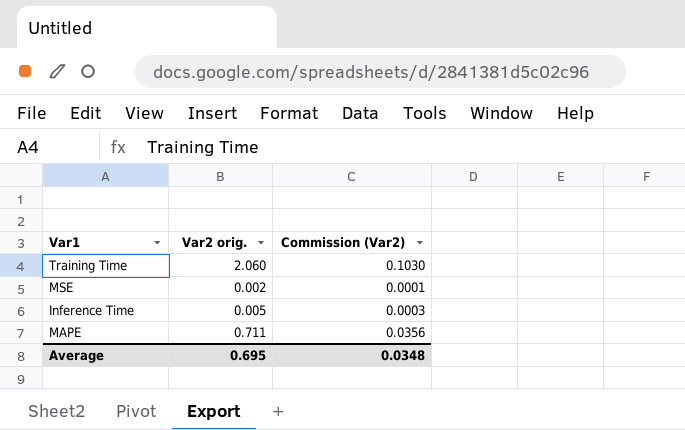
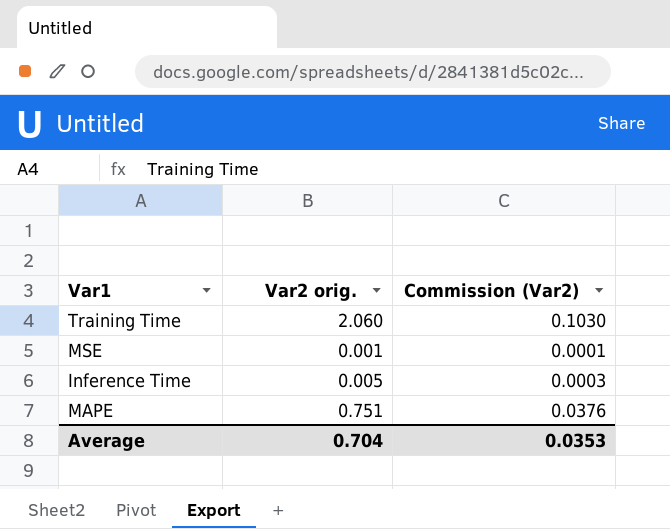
MSE | Var2 orig.: 0.002 -> 0.001
MAPE | Var2 orig.: 0.711 -> 0.751
MAPE | Commission (Var2): 0.0356 -> 0.0376
Average | Var2 orig.: 0.695 -> 0.704
Average | Commission (Var2): 0.0348 -> 0.0353

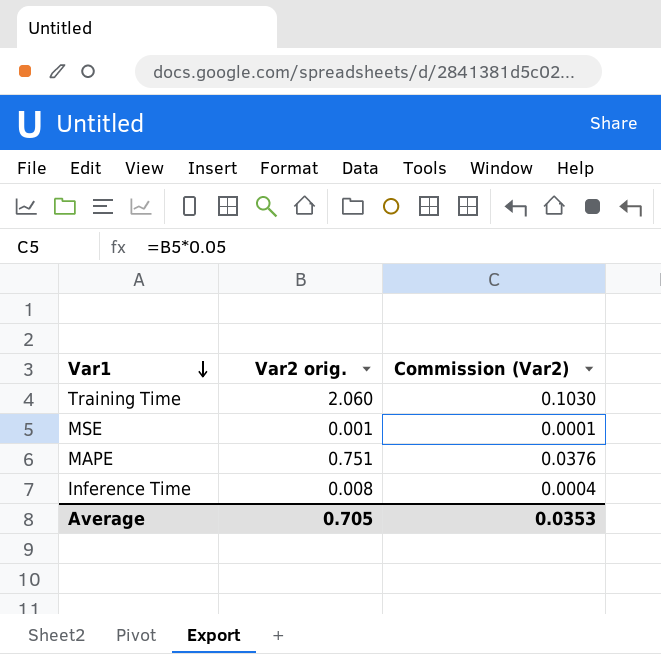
row order: none -> Var1 descending
Inference Time | Var2 orig.: 0.005 -> 0.008
Inference Time | Commission (Var2): 0.0003 -> 0.0004
Average | Var2 orig.: 0.704 -> 0.705

